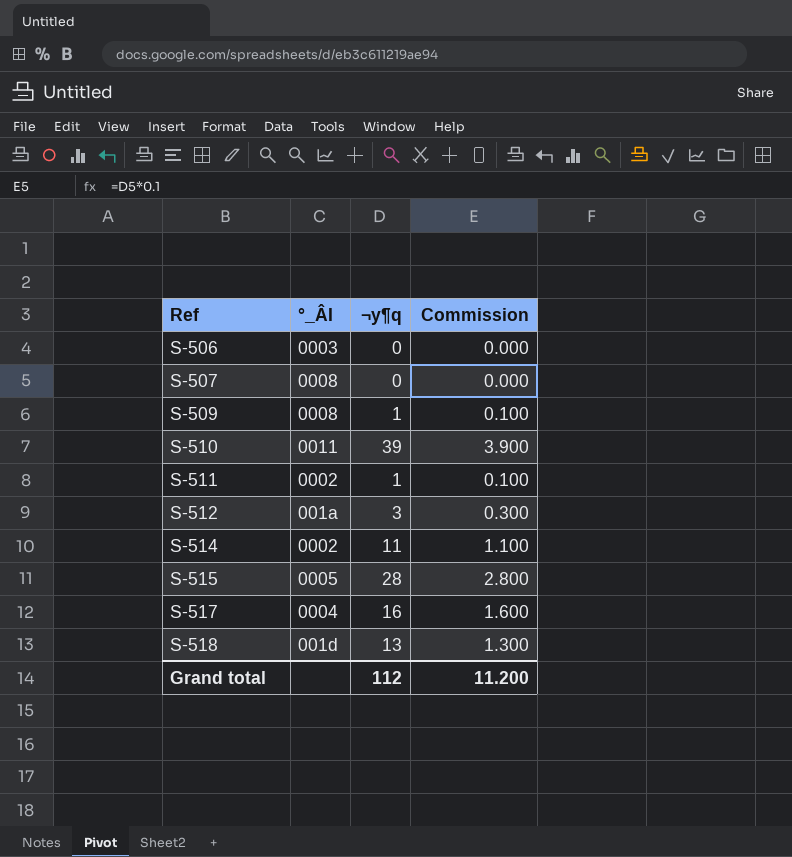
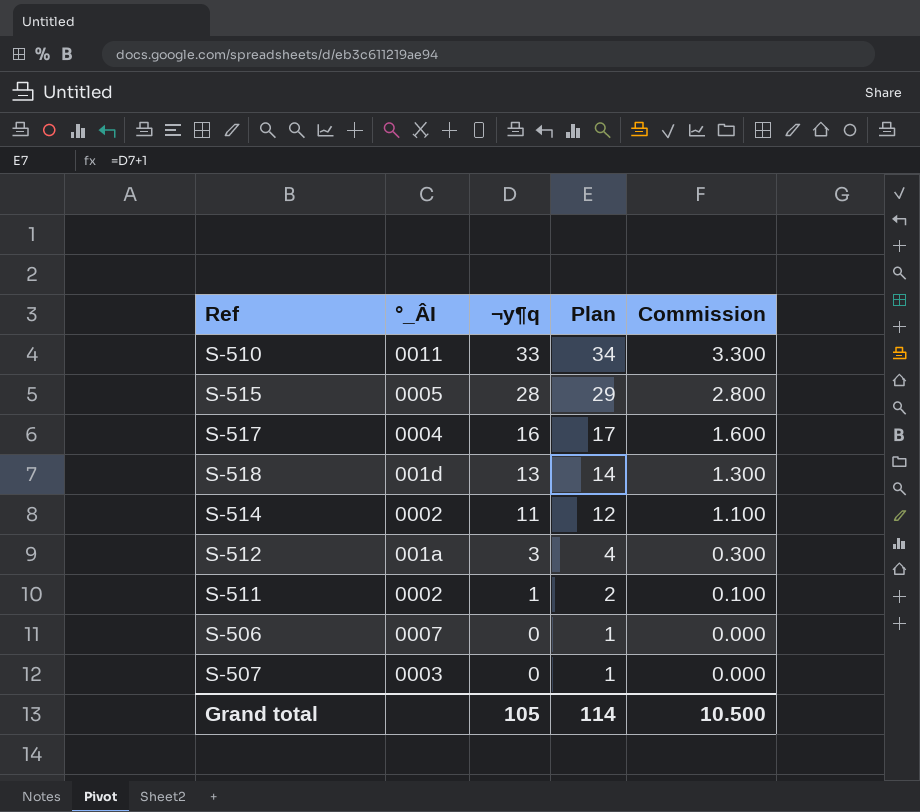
row order: Ref ascending -> ¬y¶q descending
column Plan | formula: none -> [¬y¶q] + 1
row S-509: 0008 | 1 | 0.100 -> none
S-510 | ¬y¶q: 39 -> 33
S-510 | Commission: 3.900 -> 3.300
S-506 | °_ÂI: 0003 -> 0007
S-507 | °_ÂI: 0008 -> 0003
Grand total | ¬y¶q: 112 -> 105
Grand total | Commission: 11.200 -> 10.500

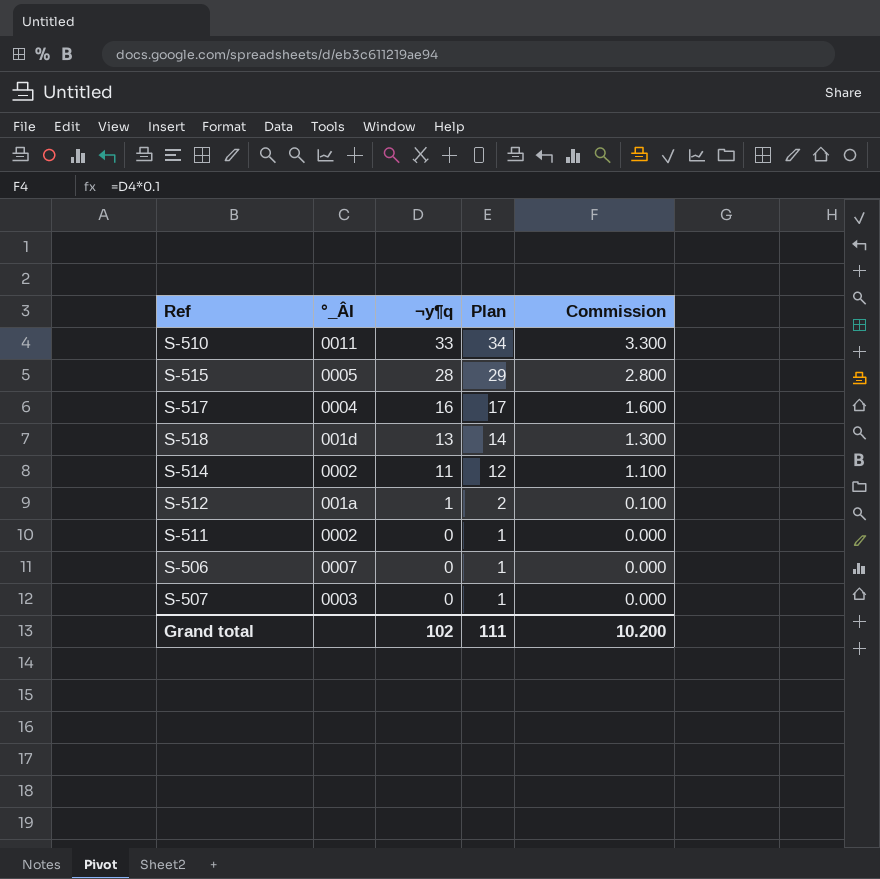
S-512 | ¬y¶q: 3 -> 1
S-512 | Plan: 4 -> 2
S-512 | Commission: 0.300 -> 0.100
S-511 | ¬y¶q: 1 -> 0
S-511 | Plan: 2 -> 1
S-511 | Commission: 0.100 -> 0.000
Grand total | ¬y¶q: 105 -> 102
Grand total | Plan: 114 -> 111
Grand total | Commission: 10.500 -> 10.200

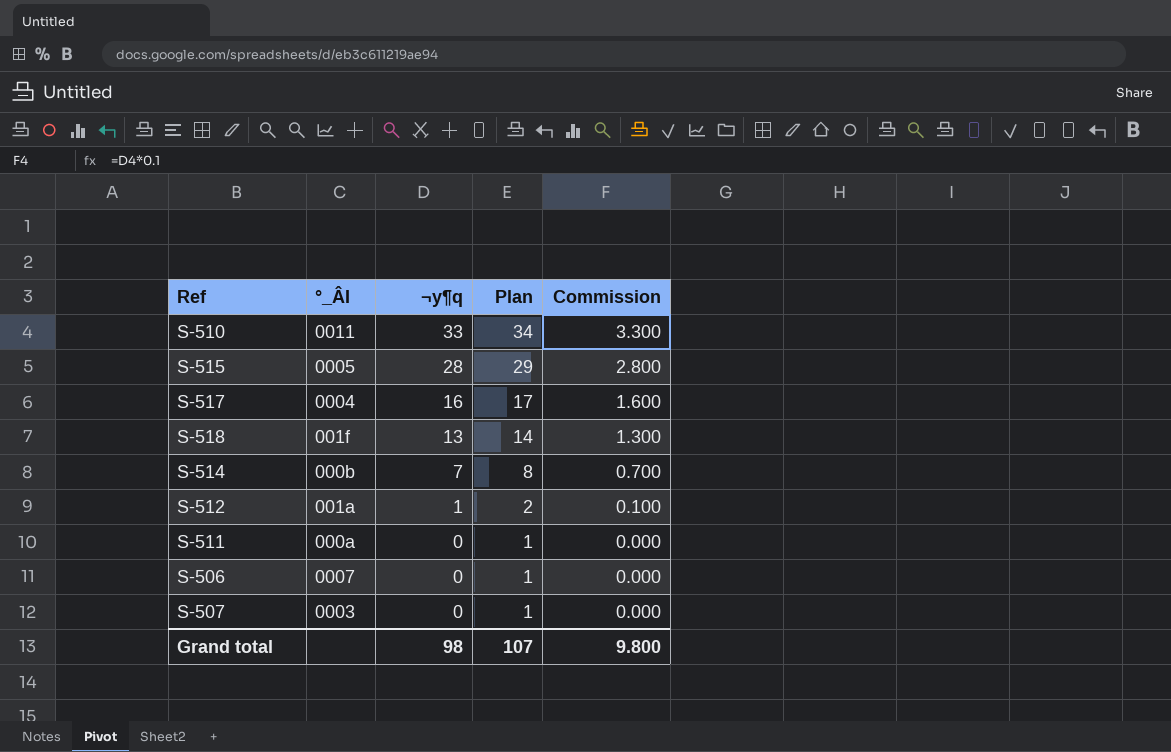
S-518 | °_ÂI: 001d -> 001f
S-514 | °_ÂI: 0002 -> 000b
S-514 | ¬y¶q: 11 -> 7
S-514 | Plan: 12 -> 8
S-514 | Commission: 1.100 -> 0.700
S-511 | °_ÂI: 0002 -> 000a
Grand total | ¬y¶q: 102 -> 98
Grand total | Plan: 111 -> 107
Grand total | Commission: 10.200 -> 9.800

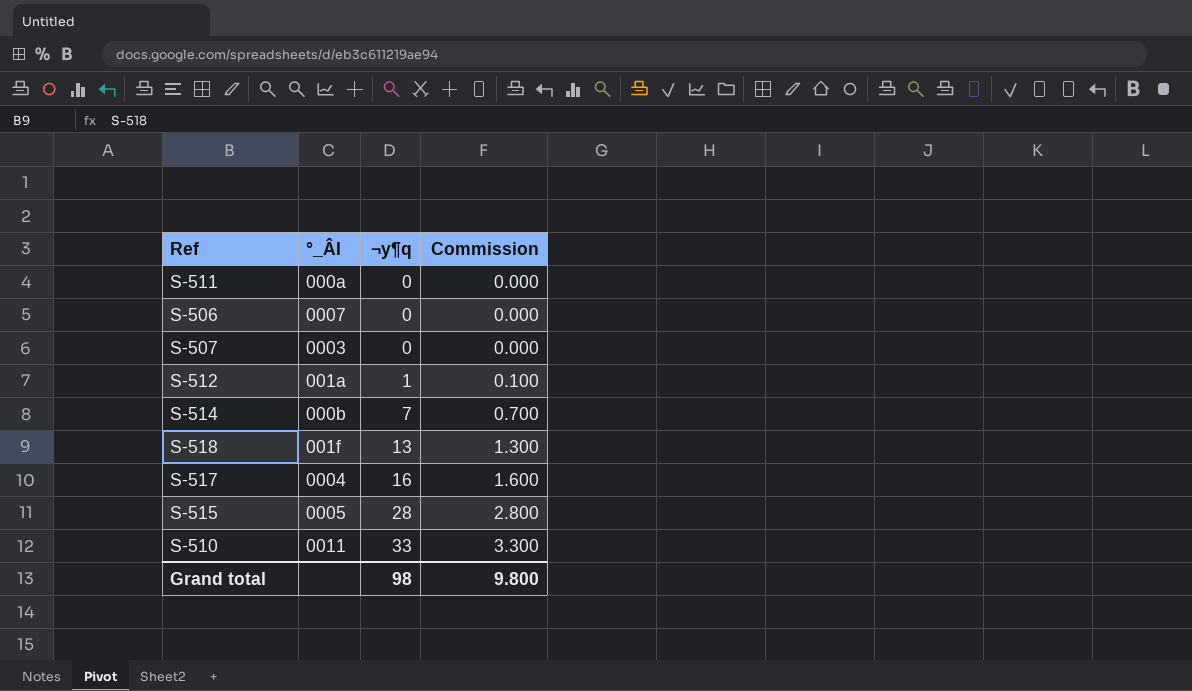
row order: ¬y¶q descending -> ¬y¶q ascending
column Plan | formula: [¬y¶q] + 1 -> none

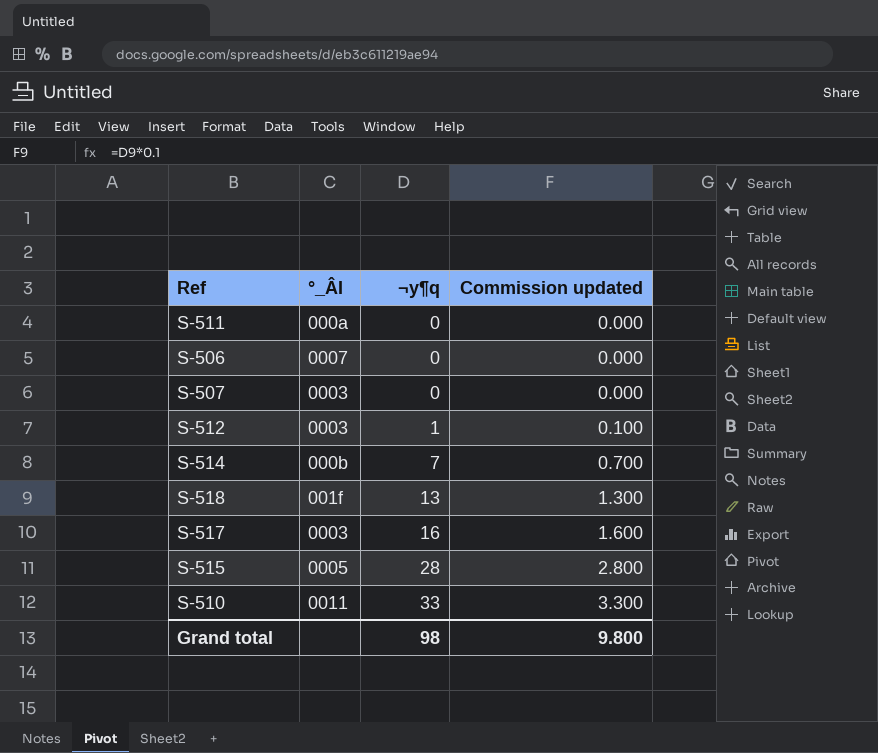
column name: Commission -> Commission updated
S-512 | °_ÂI: 001a -> 0003
S-517 | °_ÂI: 0004 -> 0003

